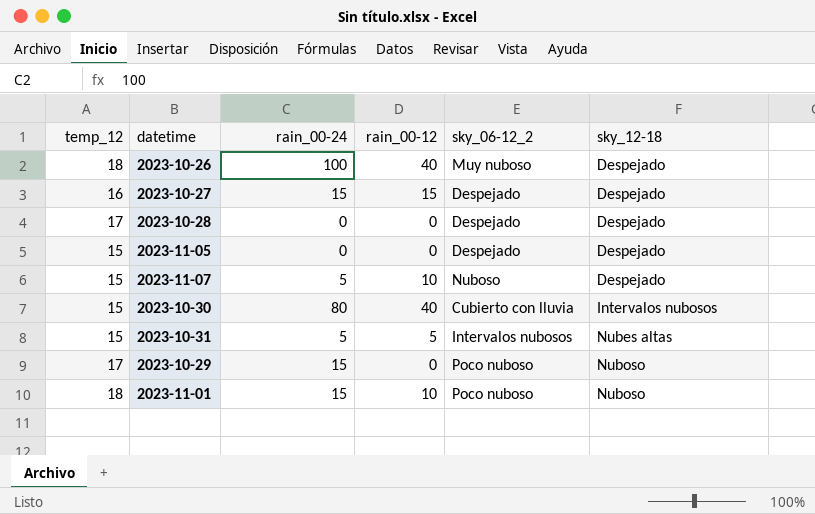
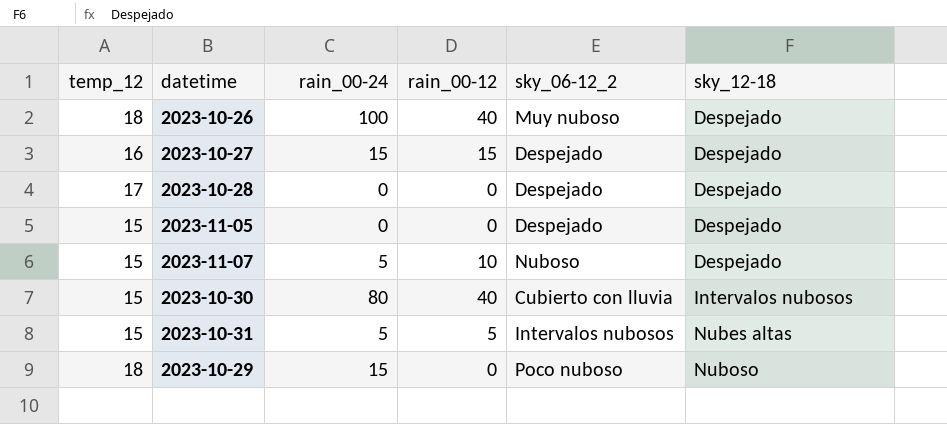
row 2023-11-01: 18 | 15 | 10 | Poco nuboso | Nuboso -> none
2023-10-29 | temp_12: 17 -> 18

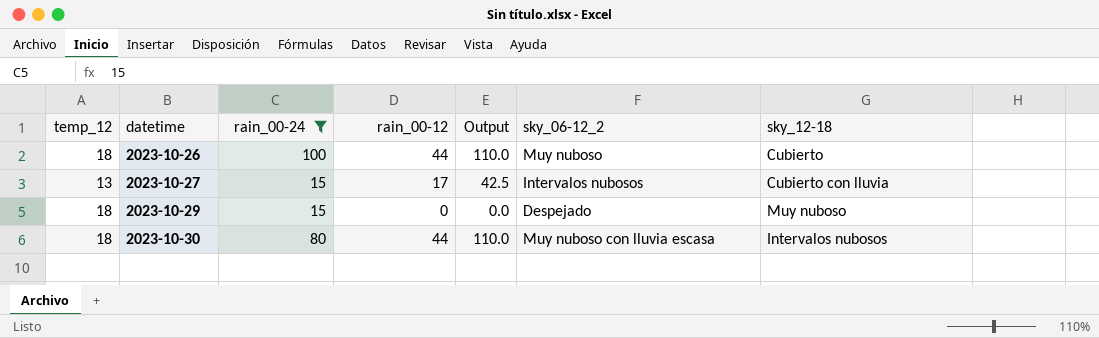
filter: none -> rain_00-24 >= 15
row order: sky_12-18 ascending -> datetime ascending
column Output | formula: none -> [rain_00-12] * 2.5
2023-10-26 | rain_00-12: 40 -> 44
2023-10-26 | sky_12-18: Despejado -> Cubierto
2023-10-27 | temp_12: 16 -> 13
2023-10-27 | rain_00-12: 15 -> 17
2023-10-27 | sky_06-12_2: Despejado -> Intervalos nubosos
2023-10-27 | sky_12-18: Despejado -> Cubierto con lluvia
2023-10-29 | sky_06-12_2: Poco nuboso -> Despejado
2023-10-29 | sky_12-18: Nuboso -> Muy nuboso
2023-10-30 | temp_12: 15 -> 18
2023-10-30 | rain_00-12: 40 -> 44
2023-10-30 | sky_06-12_2: Cubierto con lluvia -> Muy nuboso con lluvia escasa

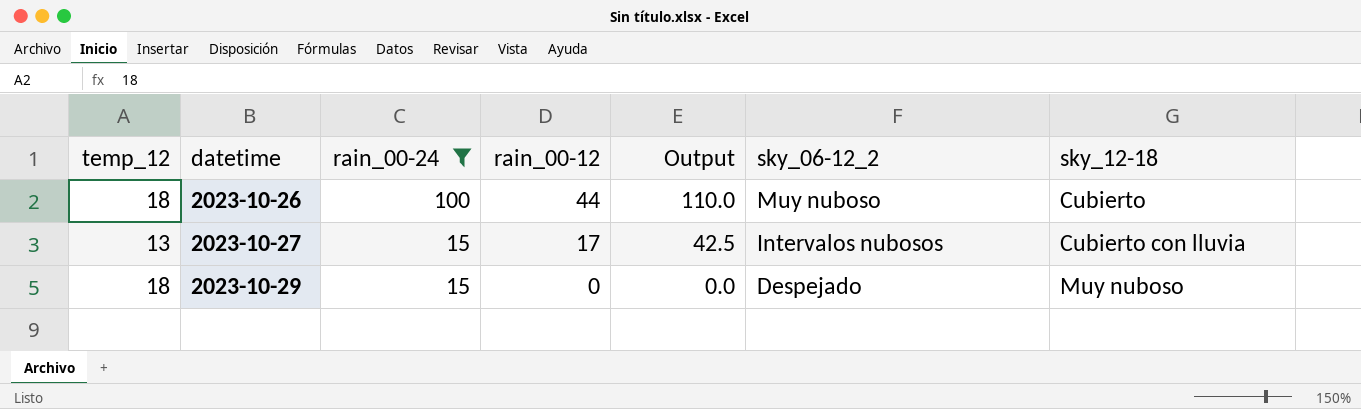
row 2023-10-30: 18 | 80 | 44 | 110.0 | Muy nuboso con lluvia escasa | Intervalos nubosos -> none

